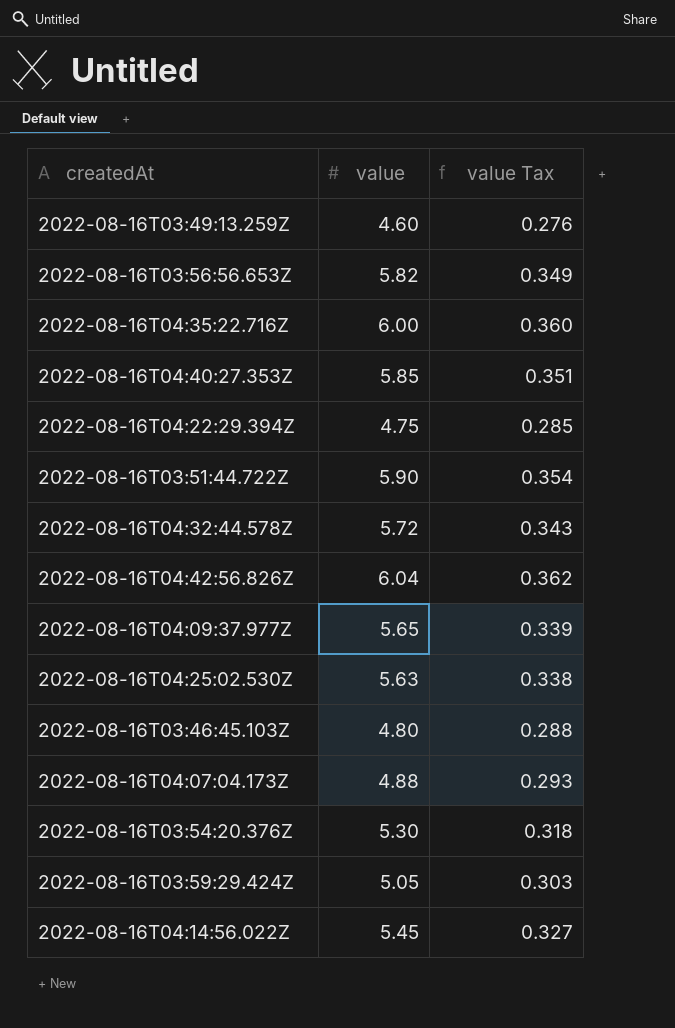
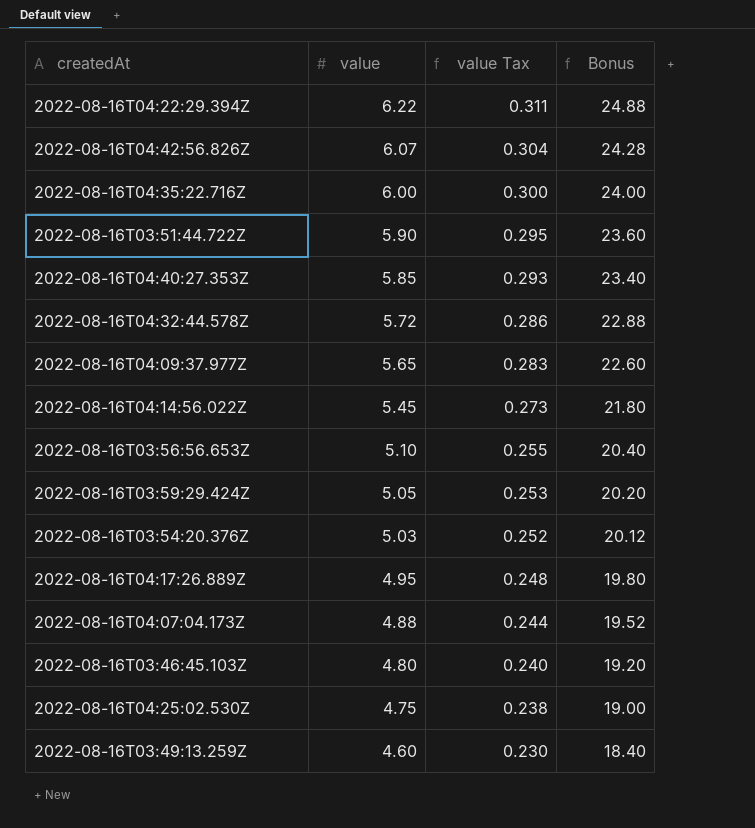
row order: none -> value descending
column value Tax | formula: [value] * 0.06 -> [value] * 0.05
column Bonus | formula: none -> [value] * 4
2022-08-16T04:22:29.394Z | value: 4.75 -> 6.22
2022-08-16T04:42:56.826Z | value: 6.04 -> 6.07
2022-08-16T03:56:56.653Z | value: 5.82 -> 5.10
2022-08-16T03:54:20.376Z | value: 5.30 -> 5.03
row 2022-08-16T04:17:26.889Z: none -> 4.95 | 0.248 | 19.80
2022-08-16T04:25:02.530Z | value: 5.63 -> 4.75

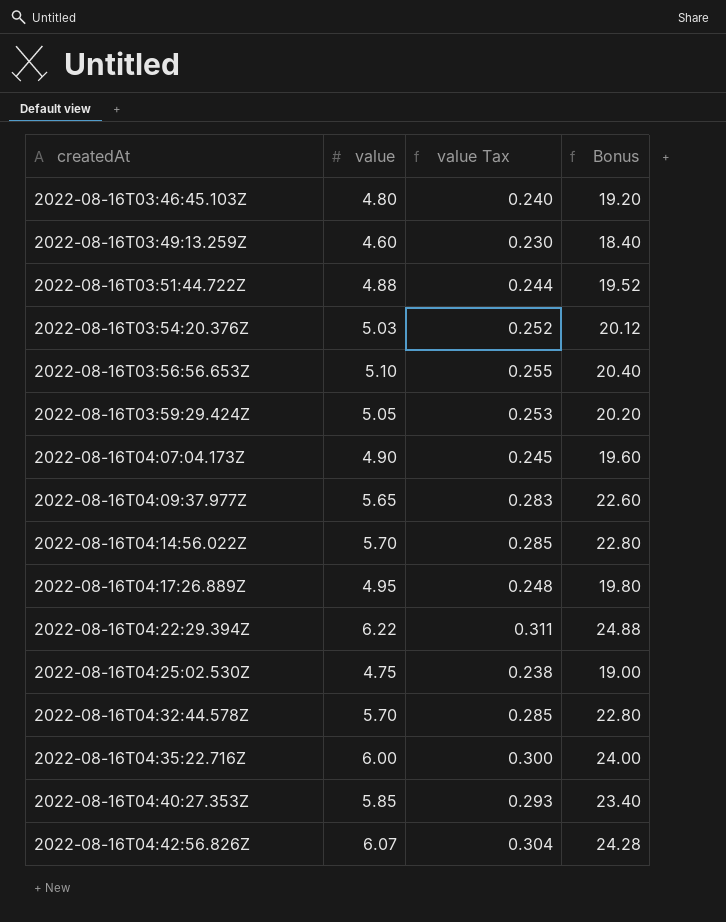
row order: value descending -> createdAt ascending
2022-08-16T03:51:44.722Z | value: 5.90 -> 4.88
2022-08-16T03:51:44.722Z | value Tax: 0.295 -> 0.244
2022-08-16T03:51:44.722Z | Bonus: 23.60 -> 19.52
2022-08-16T04:07:04.173Z | value: 4.88 -> 4.90
2022-08-16T04:07:04.173Z | value Tax: 0.244 -> 0.245
2022-08-16T04:07:04.173Z | Bonus: 19.52 -> 19.60
2022-08-16T04:14:56.022Z | value: 5.45 -> 5.70
2022-08-16T04:14:56.022Z | value Tax: 0.273 -> 0.285
2022-08-16T04:14:56.022Z | Bonus: 21.80 -> 22.80
2022-08-16T04:32:44.578Z | value: 5.72 -> 5.70
2022-08-16T04:32:44.578Z | value Tax: 0.286 -> 0.285
2022-08-16T04:32:44.578Z | Bonus: 22.88 -> 22.80

